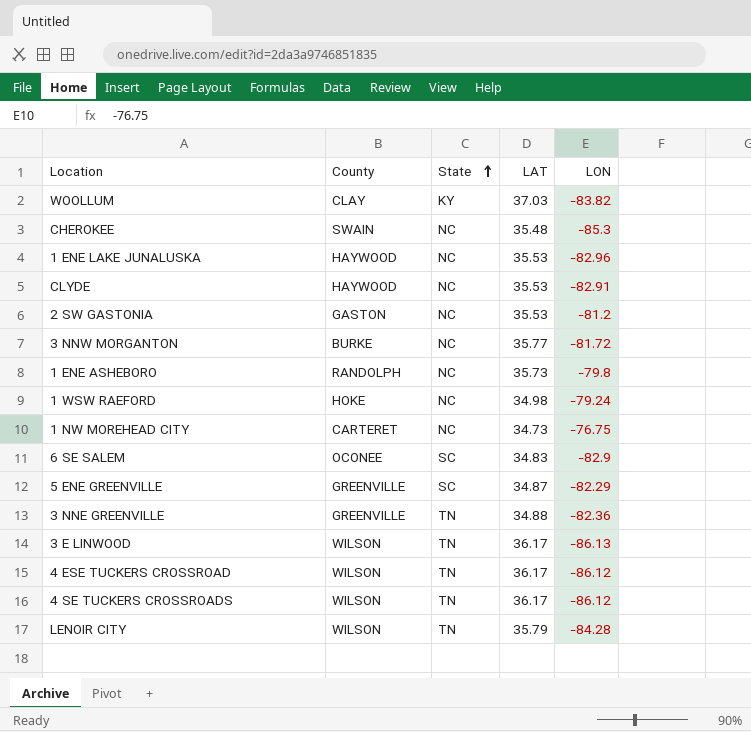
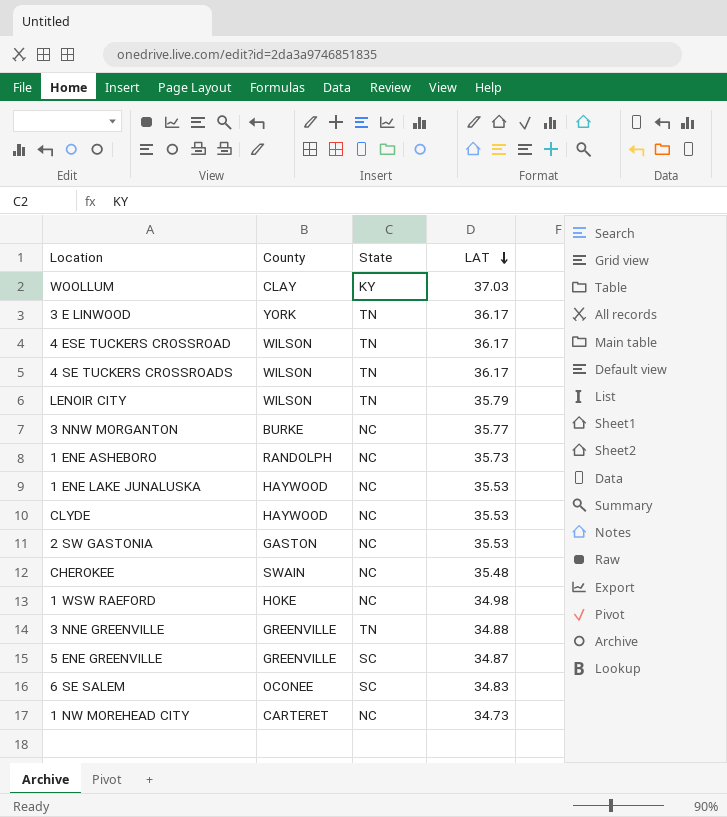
row order: State ascending -> LAT descending
column LON | position: 5 -> none
3 E LINWOOD | County: WILSON -> YORK

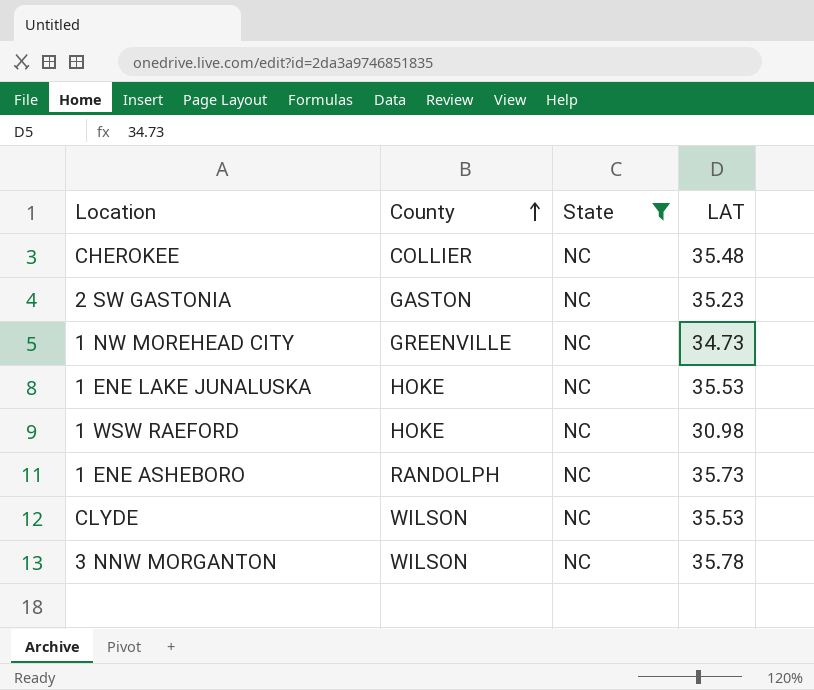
filter: none -> State = NC
row order: LAT descending -> County ascending
CHEROKEE | County: SWAIN -> COLLIER
2 SW GASTONIA | LAT: 35.53 -> 35.23
1 NW MOREHEAD CITY | County: CARTERET -> GREENVILLE
1 ENE LAKE JUNALUSKA | County: HAYWOOD -> HOKE
1 WSW RAEFORD | LAT: 34.98 -> 30.98
CLYDE | County: HAYWOOD -> WILSON
3 NNW MORGANTON | County: BURKE -> WILSON
3 NNW MORGANTON | LAT: 35.77 -> 35.78

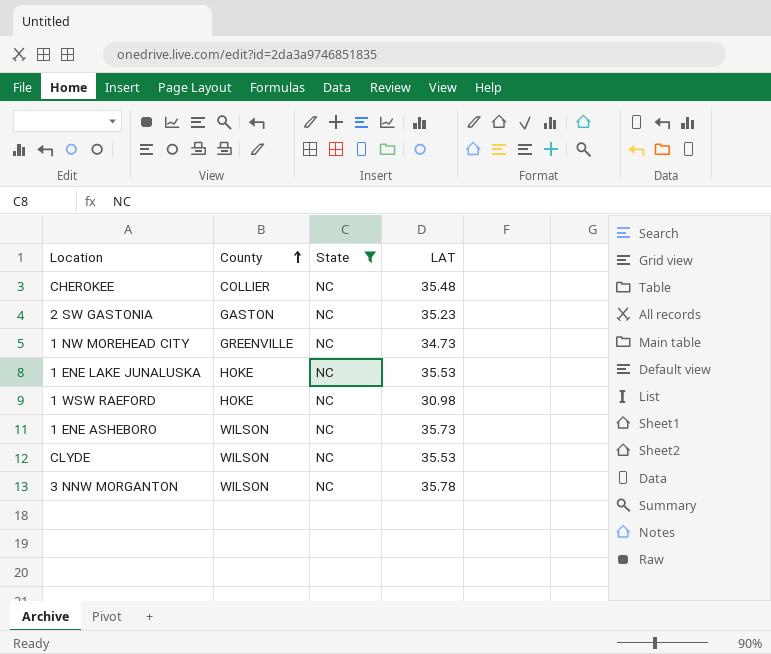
1 ENE ASHEBORO | County: RANDOLPH -> WILSON

